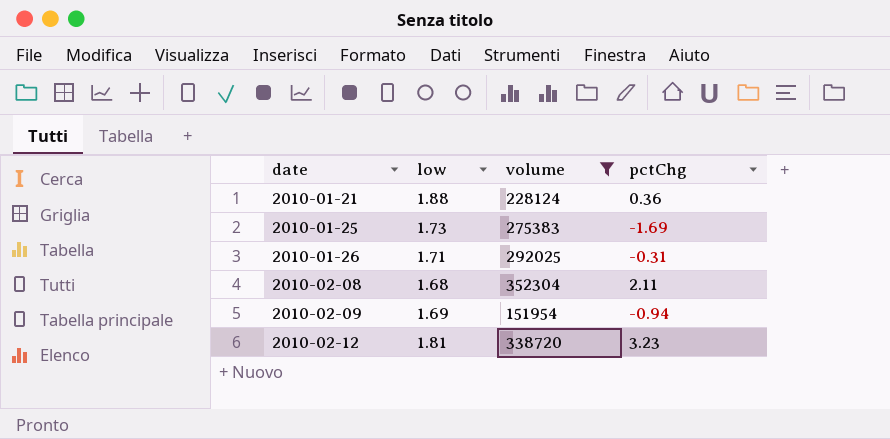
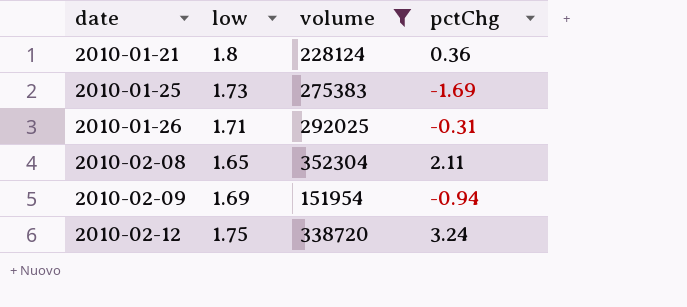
2010-01-21 | low: 1.88 -> 1.8
2010-02-08 | low: 1.68 -> 1.65
2010-02-12 | low: 1.81 -> 1.75
2010-02-12 | pctChg: 3.23 -> 3.24

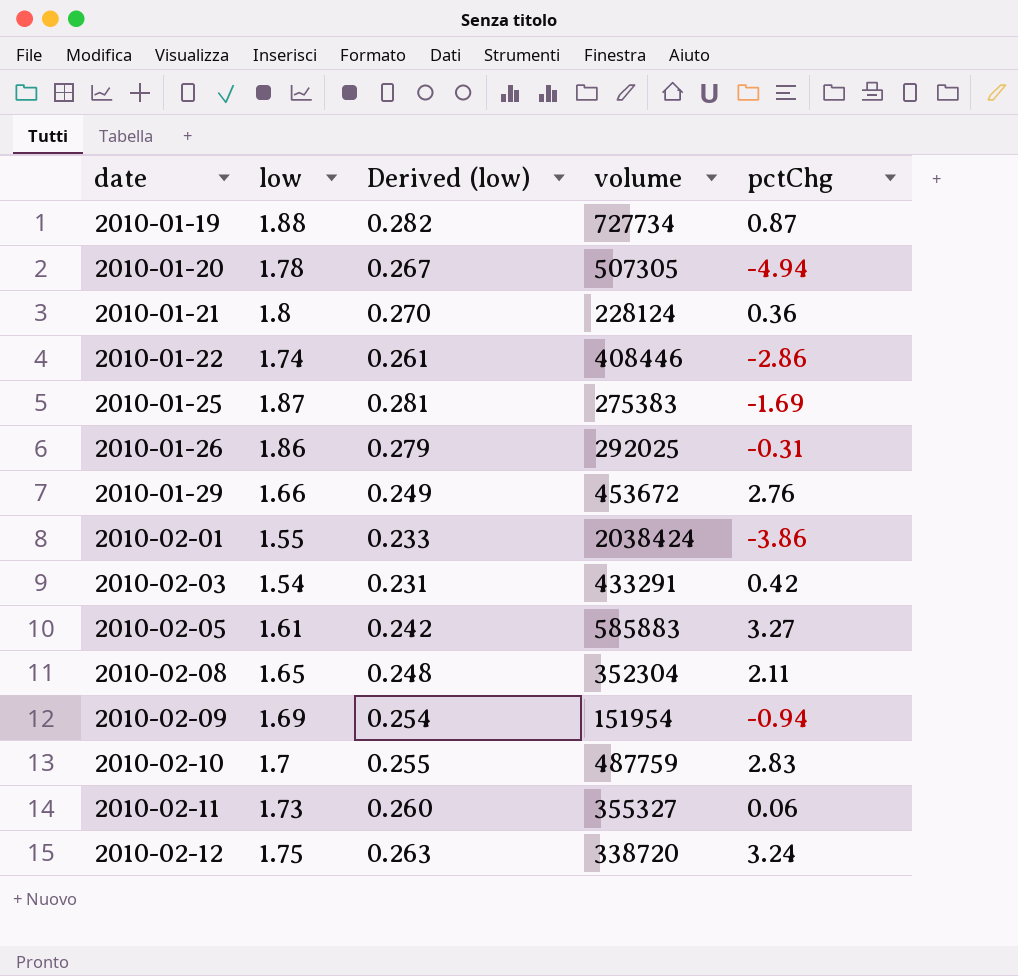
filter: volume <= 352304 -> none
column Derived (low) | formula: none -> [low] * 0.15
2010-01-25 | low: 1.73 -> 1.87
2010-01-26 | low: 1.71 -> 1.86

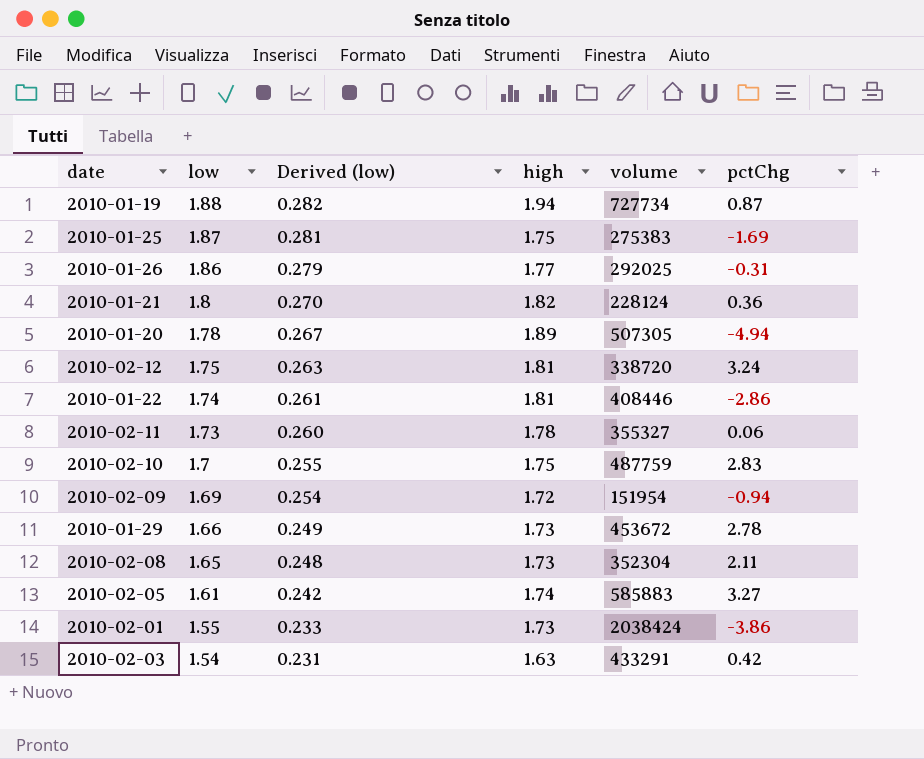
row order: date ascending -> low descending
column high | position: none -> 4
2010-01-29 | pctChg: 2.76 -> 2.78

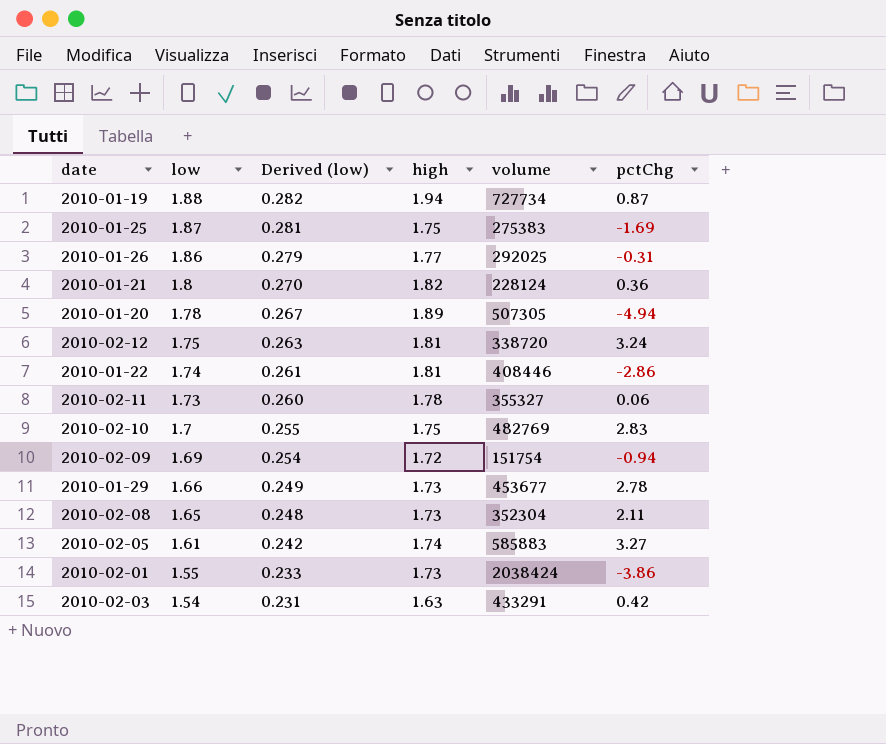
2010-02-10 | volume: 487759 -> 482769
2010-02-09 | volume: 151954 -> 151754
2010-01-29 | volume: 453672 -> 453677

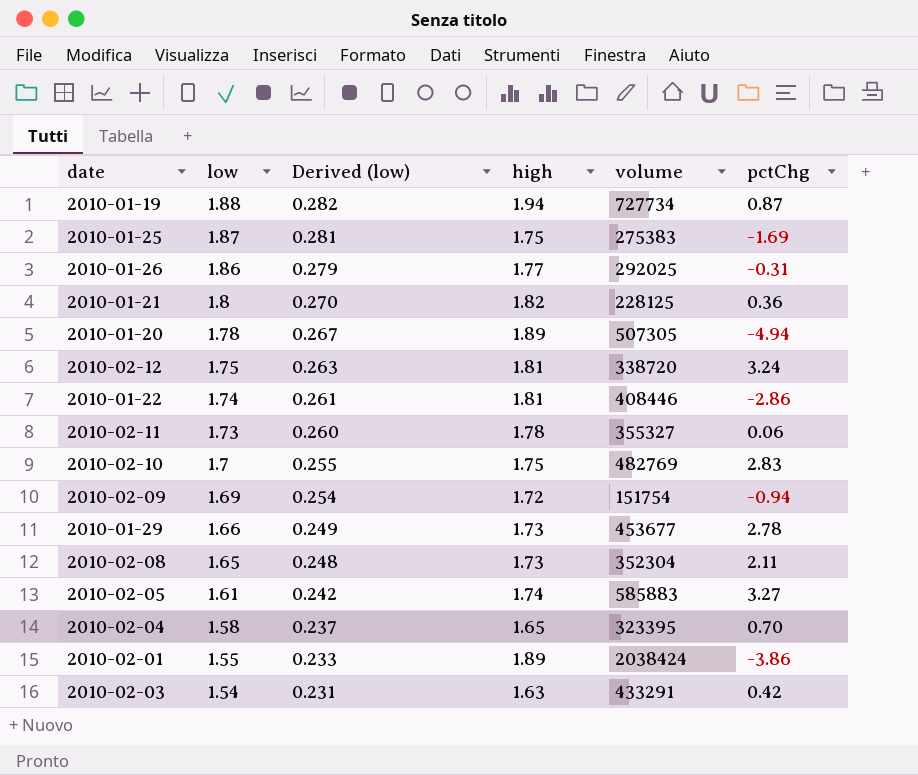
2010-01-21 | volume: 228124 -> 228125
row 2010-02-04: none -> 1.58 | 0.237 | 1.65 | 323395 | 0.70
2010-02-01 | high: 1.73 -> 1.89

